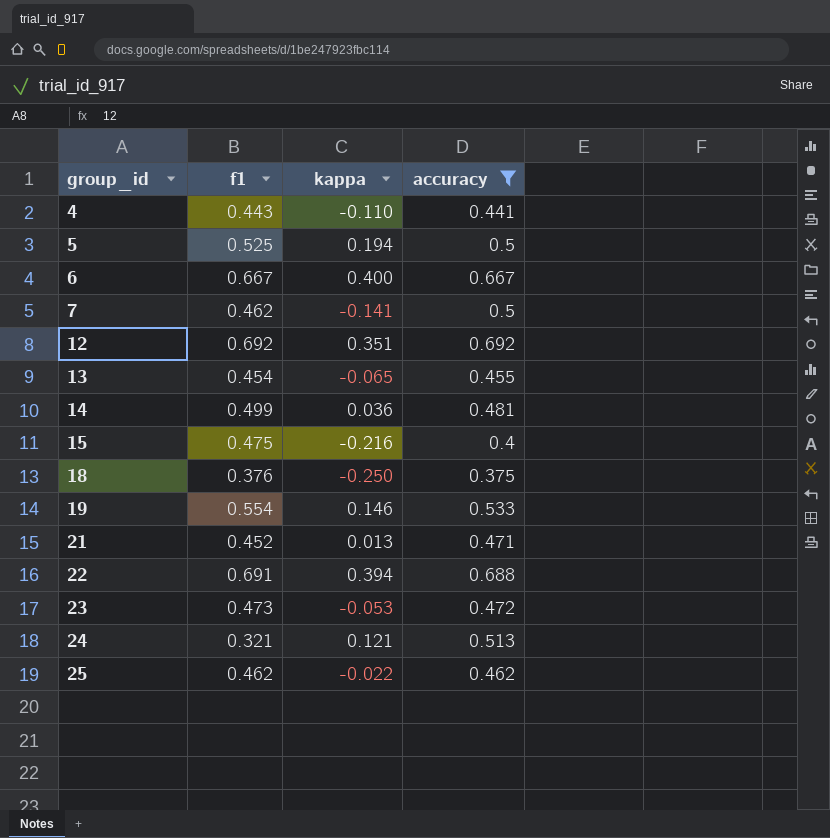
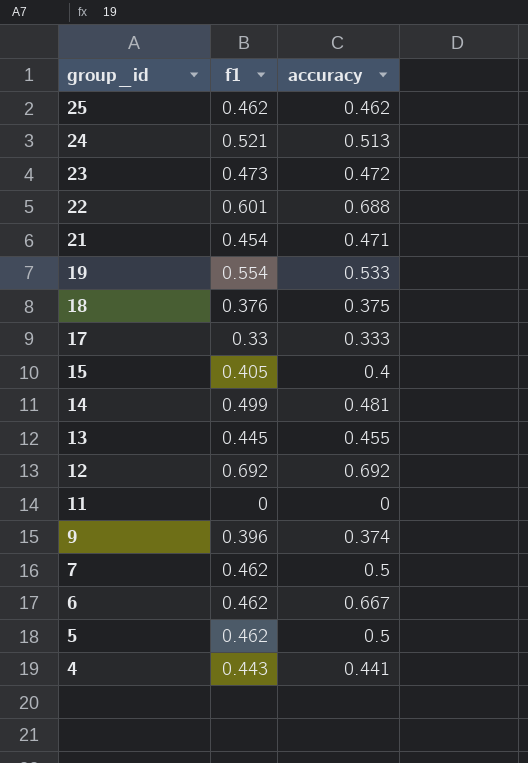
filter: accuracy >= 0.375 -> none
row order: group_id ascending -> group_id descending
column kappa | position: 3 -> none
24 | f1: 0.321 -> 0.521
22 | f1: 0.691 -> 0.601
21 | f1: 0.452 -> 0.454
15 | f1: 0.475 -> 0.405
13 | f1: 0.454 -> 0.445
6 | f1: 0.667 -> 0.462
5 | f1: 0.525 -> 0.462

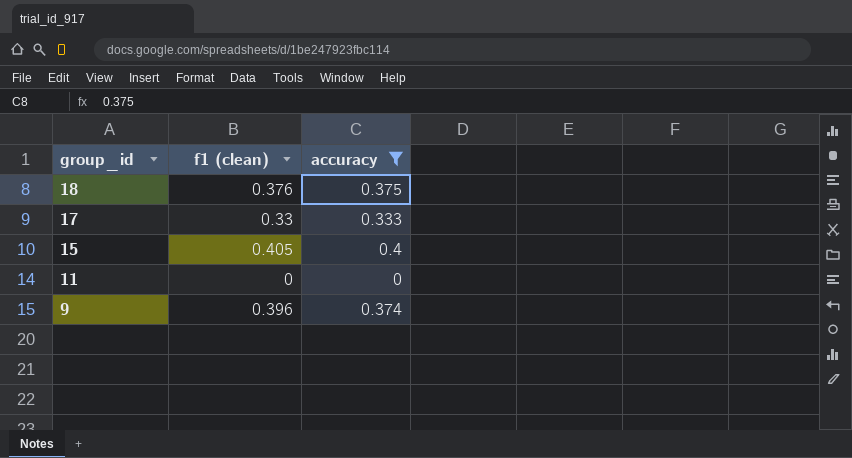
filter: none -> accuracy <= 0.4
column name: f1 -> f1 (clean)

